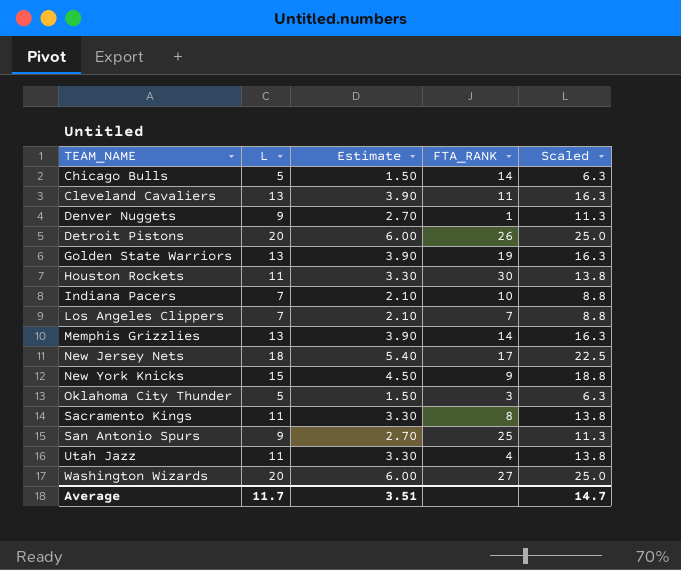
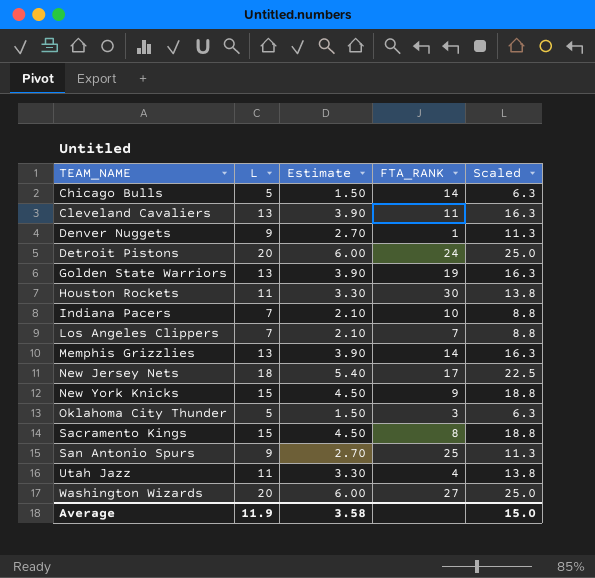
Detroit Pistons | FTA_RANK: 26 -> 24
Sacramento Kings | L: 11 -> 15
Sacramento Kings | Estimate: 3.30 -> 4.50
Sacramento Kings | Scaled: 13.8 -> 18.8
Average | L: 11.7 -> 11.9
Average | Estimate: 3.51 -> 3.58
Average | Scaled: 14.7 -> 15.0

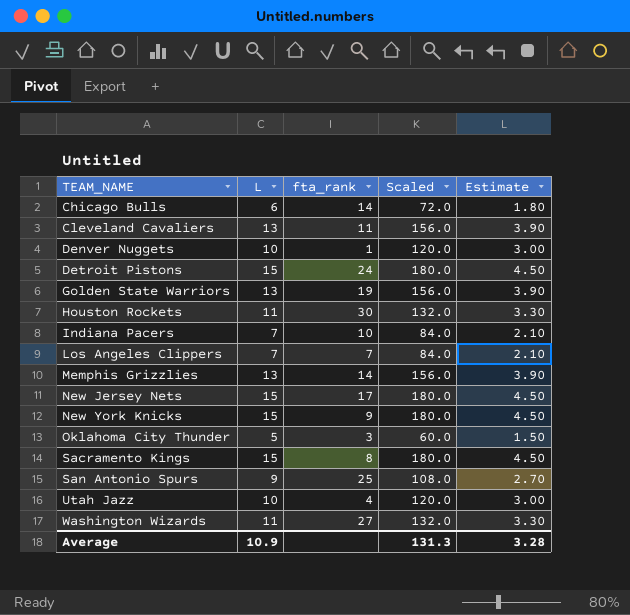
column name: FTA_RANK -> fta_rank
column Scaled | formula: [L] * 1.25 -> [L] * 12
column Estimate | position: 3 -> 5
Chicago Bulls | L: 5 -> 6
Chicago Bulls | Estimate: 1.50 -> 1.80
Denver Nuggets | L: 9 -> 10
Denver Nuggets | Estimate: 2.70 -> 3.00
Detroit Pistons | L: 20 -> 15
Detroit Pistons | Estimate: 6.00 -> 4.50
New Jersey Nets | L: 18 -> 15
New Jersey Nets | Estimate: 5.40 -> 4.50
Utah Jazz | L: 11 -> 10
Utah Jazz | Estimate: 3.30 -> 3.00
Washington Wizards | L: 20 -> 11
Washington Wizards | Estimate: 6.00 -> 3.30
Average | L: 11.9 -> 10.9
Average | Scaled: 15.0 -> 131.3
Average | Estimate: 3.58 -> 3.28

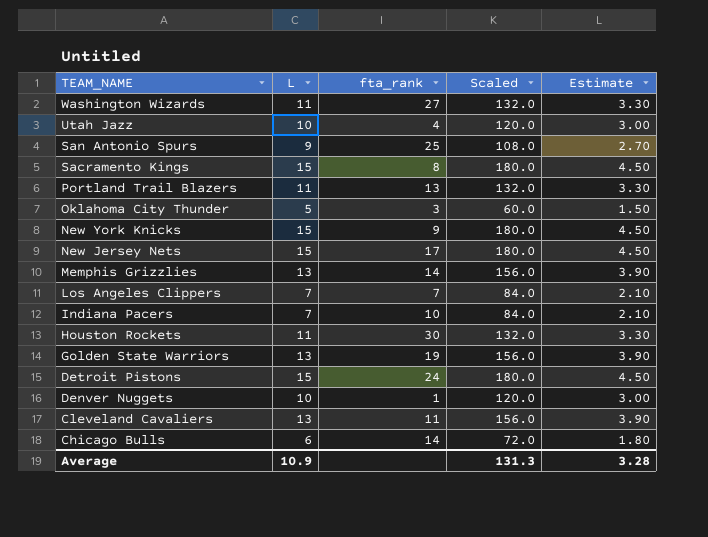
row order: TEAM_NAME ascending -> TEAM_NAME descending
row Portland Trail Blazers: none -> 11 | 13 | 132.0 | 3.30

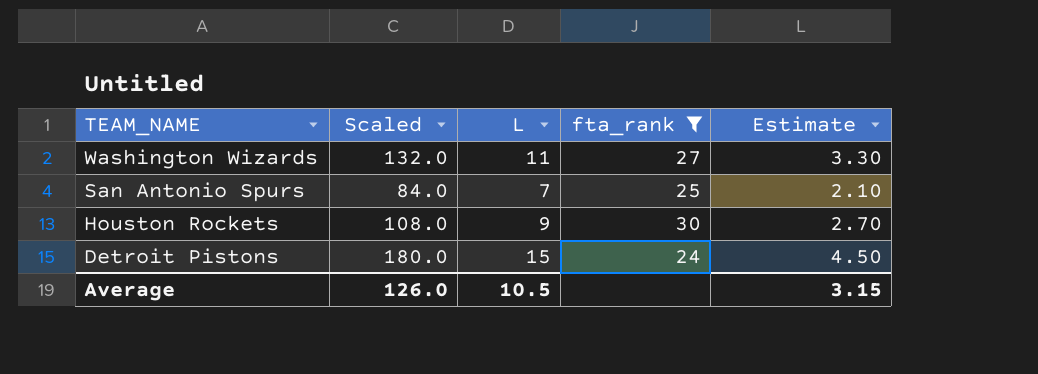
filter: none -> fta_rank >= 24
column Scaled | position: 4 -> 2
San Antonio Spurs | Scaled: 108.0 -> 84.0
San Antonio Spurs | L: 9 -> 7
San Antonio Spurs | Estimate: 2.70 -> 2.10
Houston Rockets | Scaled: 132.0 -> 108.0
Houston Rockets | L: 11 -> 9
Houston Rockets | Estimate: 3.30 -> 2.70
Average | Scaled: 131.3 -> 126.0
Average | L: 10.9 -> 10.5
Average | Estimate: 3.28 -> 3.15

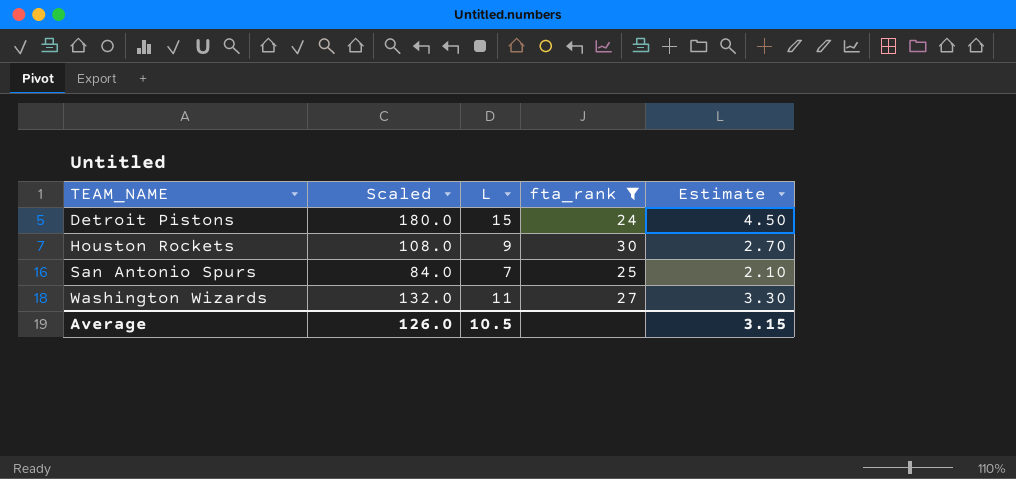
row order: TEAM_NAME descending -> TEAM_NAME ascending

